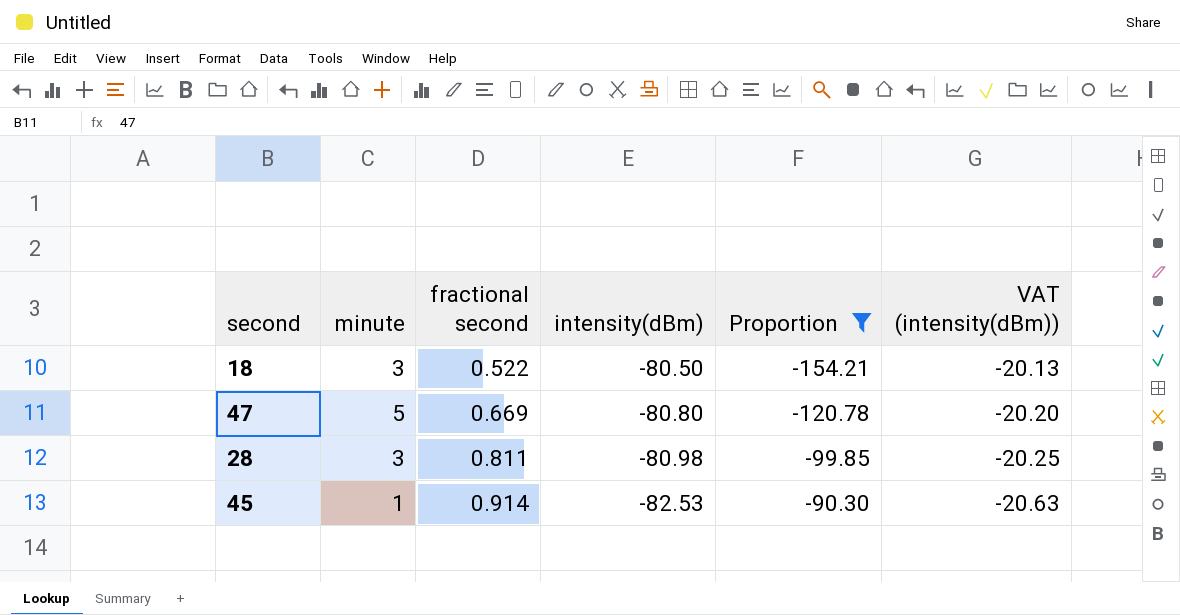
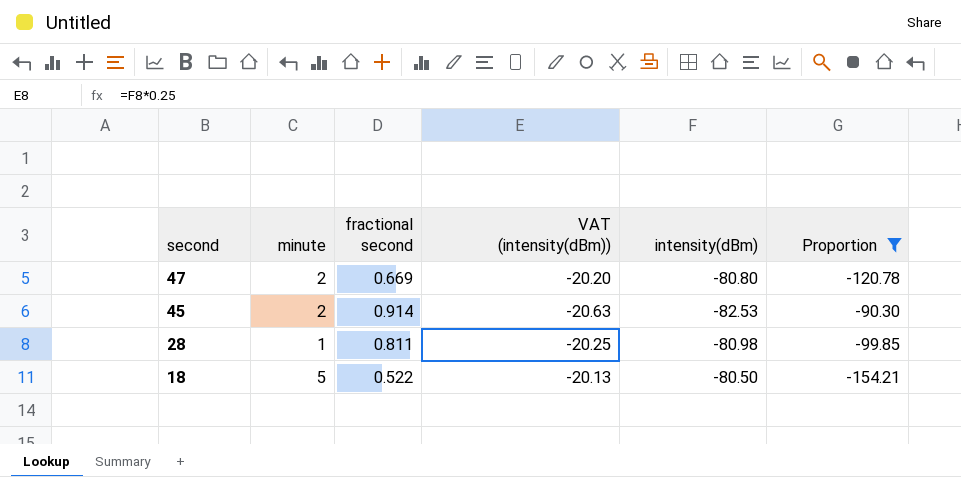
row order: fractional second ascending -> second descending
column VAT (intensity(dBm)) | position: 6 -> 4
47 | minute: 5 -> 2
45 | minute: 1 -> 2
28 | minute: 3 -> 1
18 | minute: 3 -> 5

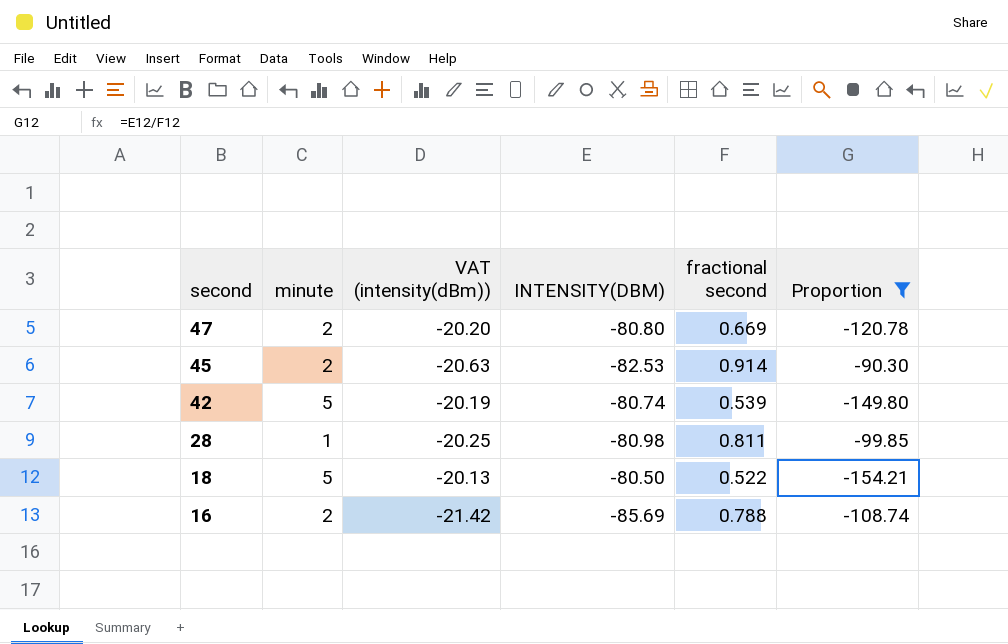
column name: intensity(dBm) -> INTENSITY(DBM)
column fractional second | position: 3 -> 5
row 42: none -> 5 | -20.19 | -80.74 | 0.539 | -149.80
row 16: none -> 2 | -21.42 | -85.69 | 0.788 | -108.74

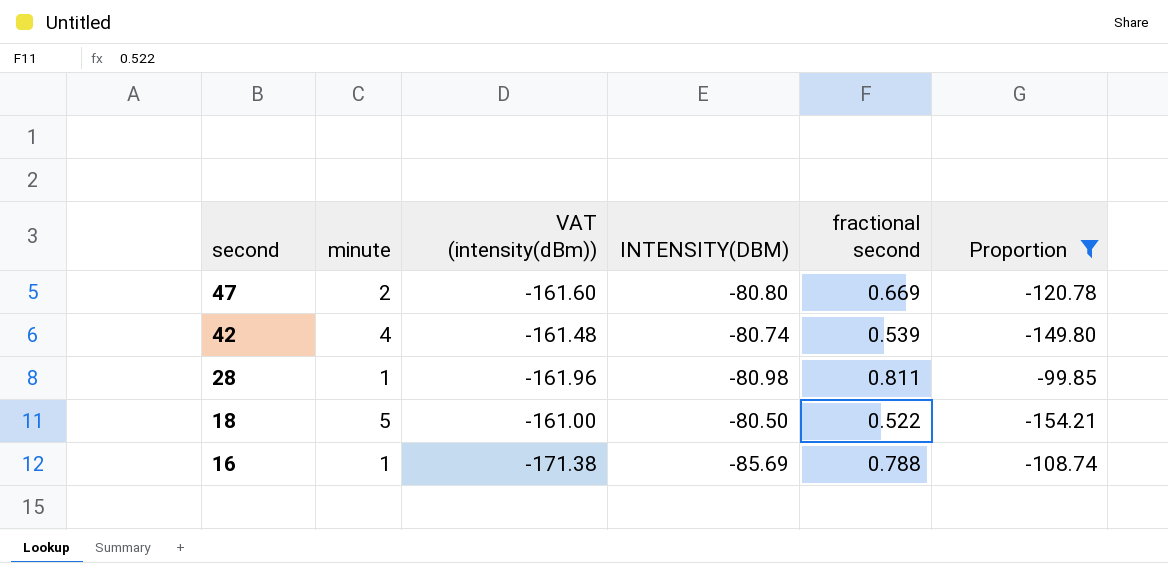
column VAT (intensity(dBm)) | formula: [INTENSITY(DBM)] * 0.25 -> [INTENSITY(DBM)] * 2
row 45: 2 | -20.63 | -82.53 | 0.914 | -90.30 -> none
42 | minute: 5 -> 4
16 | minute: 2 -> 1

